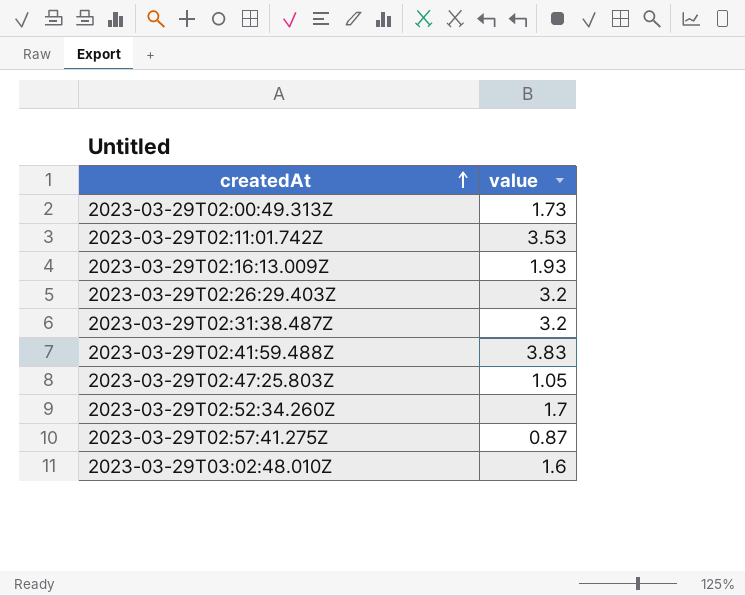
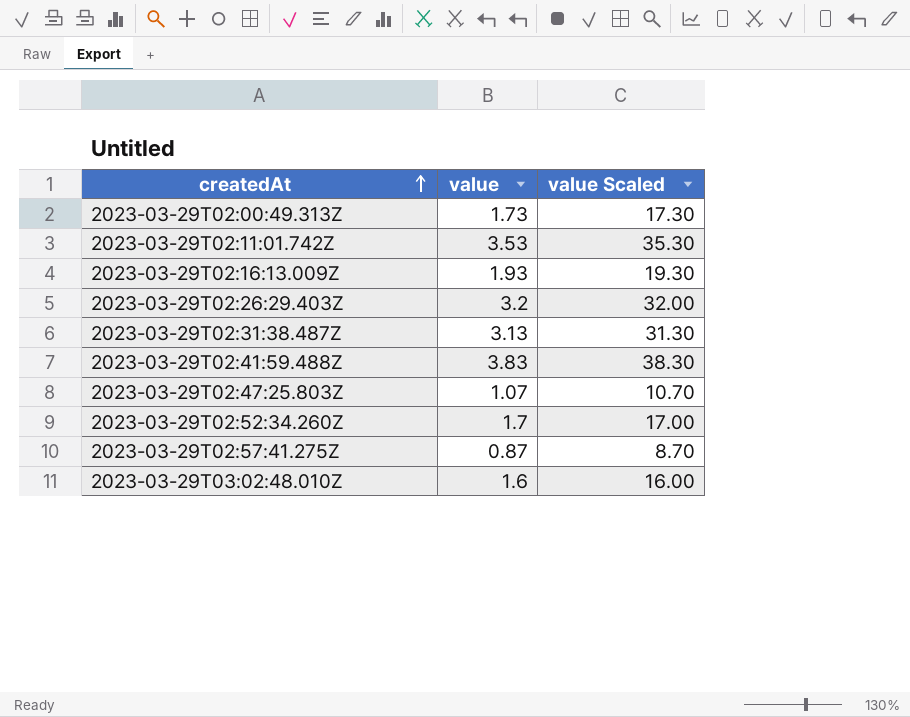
column value Scaled | formula: none -> [value] * 10
2023-03-29T02:31:38.487Z | value: 3.2 -> 3.13
2023-03-29T02:47:25.803Z | value: 1.05 -> 1.07

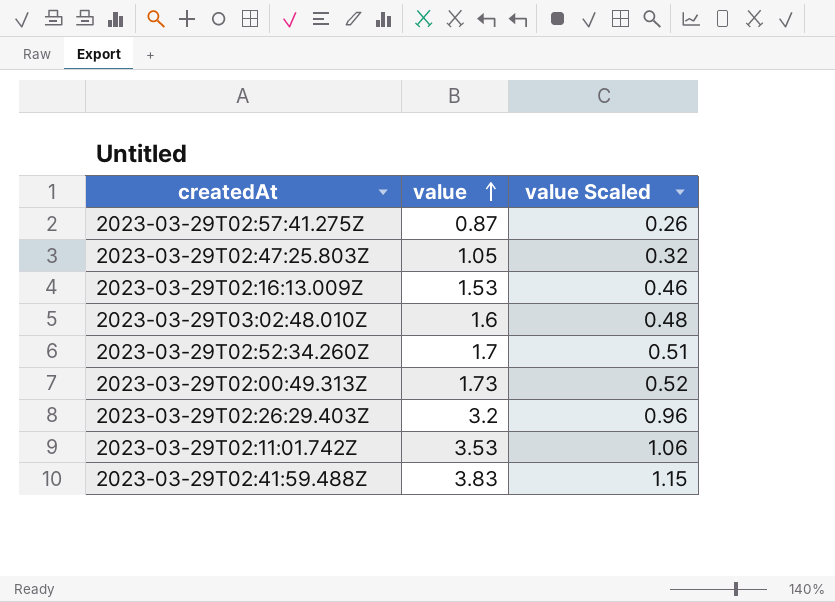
row order: createdAt ascending -> value ascending
column value Scaled | formula: [value] * 10 -> [value] * 0.3
row 2023-03-29T02:31:38.487Z: 3.13 | 31.30 -> none
2023-03-29T02:47:25.803Z | value: 1.07 -> 1.05
2023-03-29T02:16:13.009Z | value: 1.93 -> 1.53

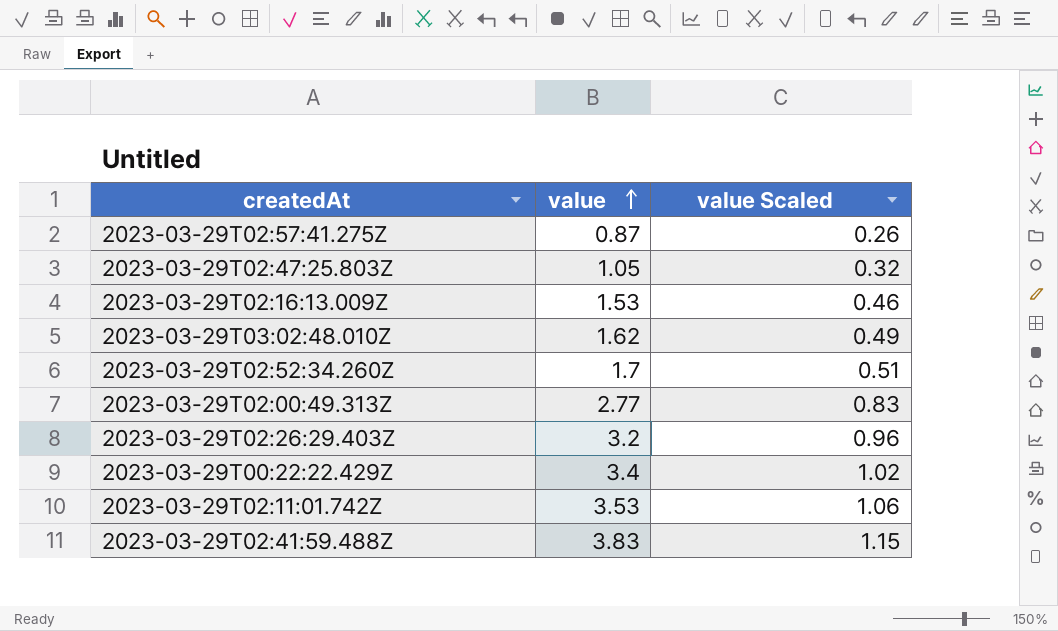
2023-03-29T03:02:48.010Z | value: 1.6 -> 1.62
2023-03-29T03:02:48.010Z | value Scaled: 0.48 -> 0.49
2023-03-29T02:00:49.313Z | value: 1.73 -> 2.77
2023-03-29T02:00:49.313Z | value Scaled: 0.52 -> 0.83
row 2023-03-29T00:22:22.429Z: none -> 3.4 | 1.02

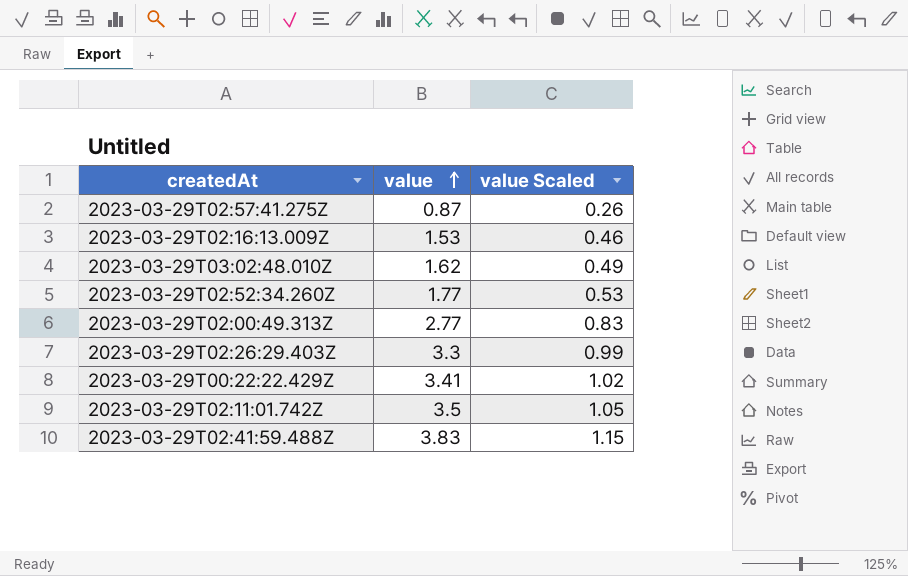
row 2023-03-29T02:47:25.803Z: 1.05 | 0.32 -> none
2023-03-29T02:52:34.260Z | value: 1.7 -> 1.77
2023-03-29T02:52:34.260Z | value Scaled: 0.51 -> 0.53
2023-03-29T02:26:29.403Z | value: 3.2 -> 3.3
2023-03-29T02:26:29.403Z | value Scaled: 0.96 -> 0.99
2023-03-29T00:22:22.429Z | value: 3.4 -> 3.41
2023-03-29T02:11:01.742Z | value: 3.53 -> 3.5
2023-03-29T02:11:01.742Z | value Scaled: 1.06 -> 1.05

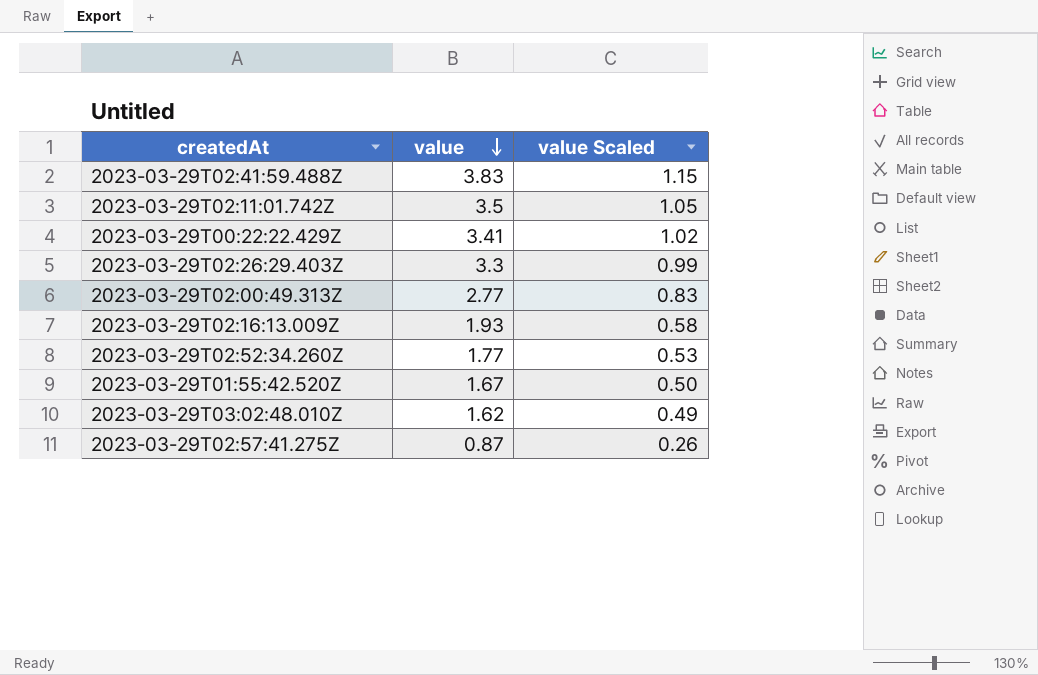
row order: value ascending -> value descending
2023-03-29T02:16:13.009Z | value: 1.53 -> 1.93
2023-03-29T02:16:13.009Z | value Scaled: 0.46 -> 0.58
row 2023-03-29T01:55:42.520Z: none -> 1.67 | 0.50

